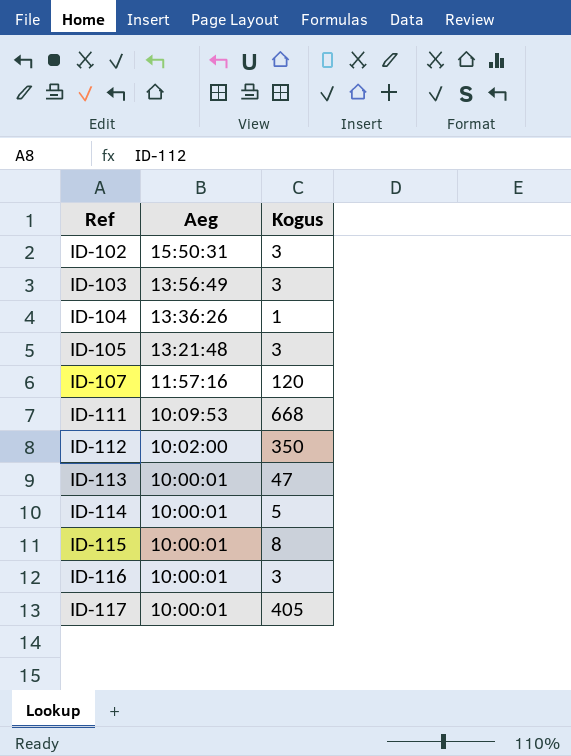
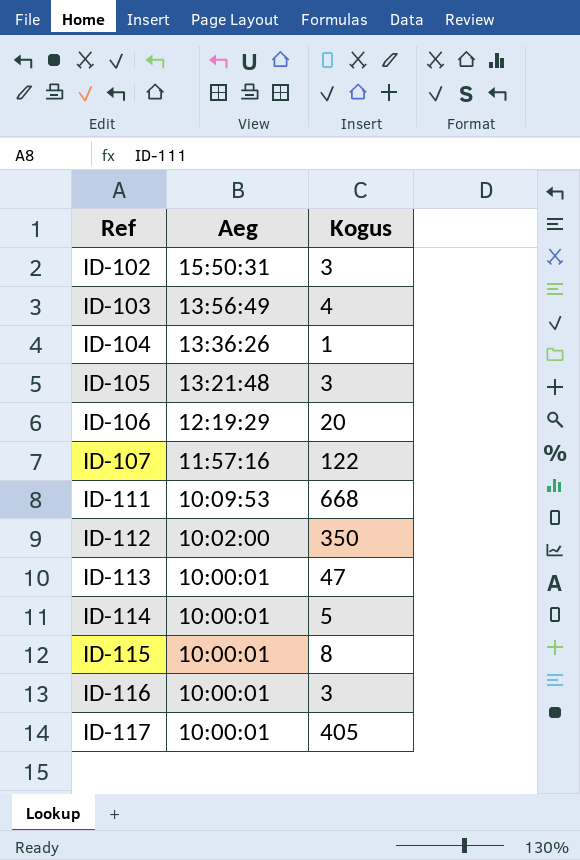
ID-103 | Kogus: 3 -> 4
row ID-106: none -> 12:19:29 | 20
ID-107 | Kogus: 120 -> 122

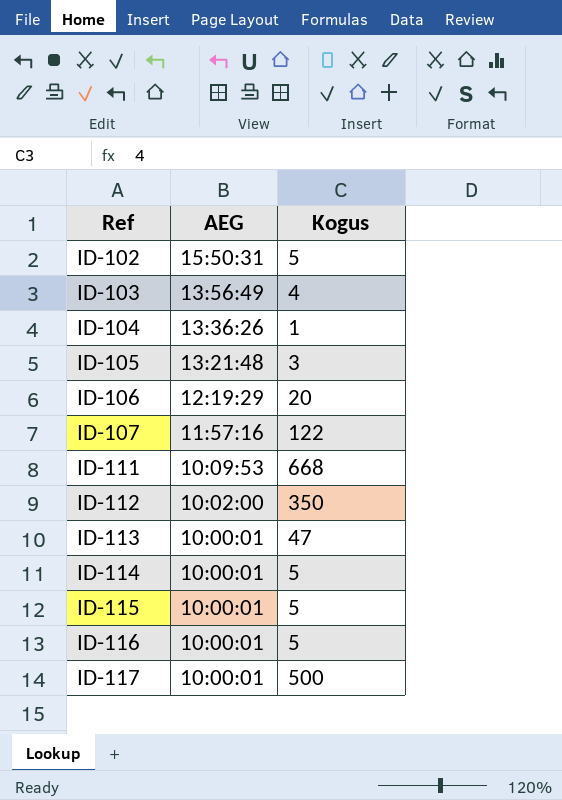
column name: Aeg -> AEG
ID-102 | Kogus: 3 -> 5
ID-115 | Kogus: 8 -> 5
ID-116 | Kogus: 3 -> 5
ID-117 | Kogus: 405 -> 500

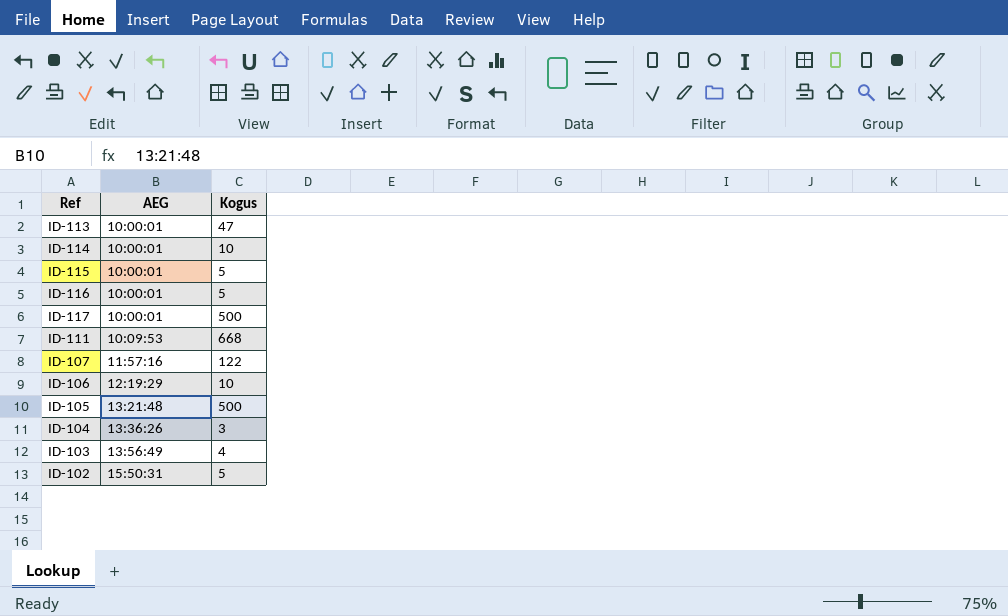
row order: Ref ascending -> AEG ascending
row ID-112: 10:02:00 | 350 -> none
ID-114 | Kogus: 5 -> 10
ID-106 | Kogus: 20 -> 10
ID-105 | Kogus: 3 -> 500
ID-104 | Kogus: 1 -> 3

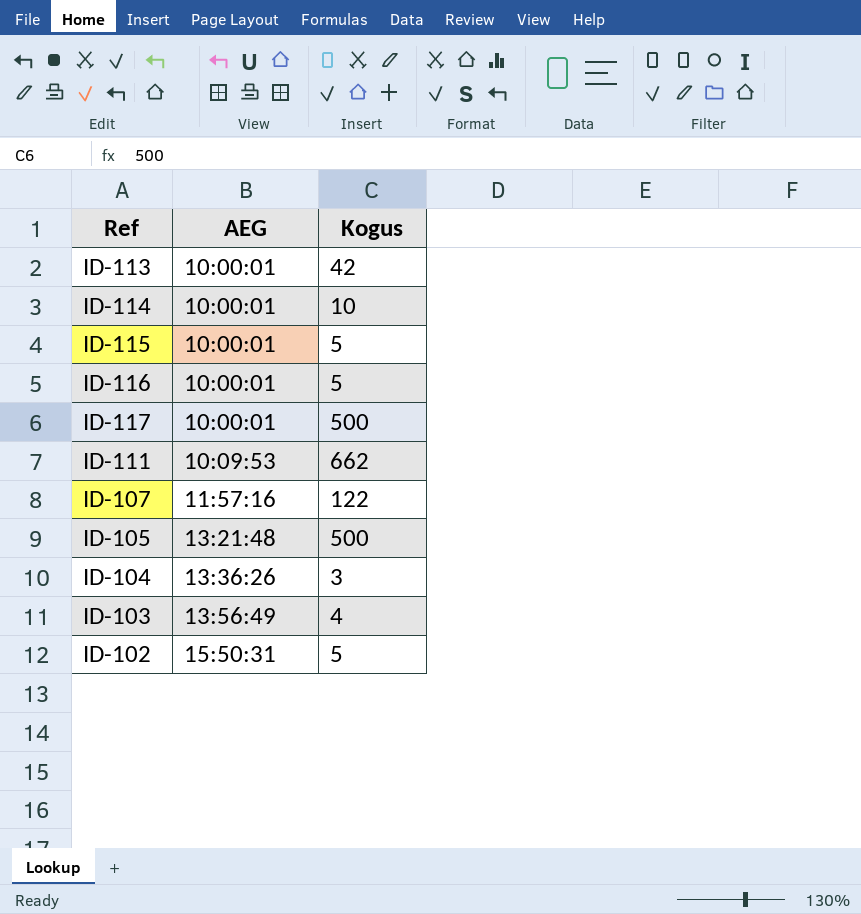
row ID-106: 12:19:29 | 10 -> none
ID-113 | Kogus: 47 -> 42
ID-111 | Kogus: 668 -> 662

